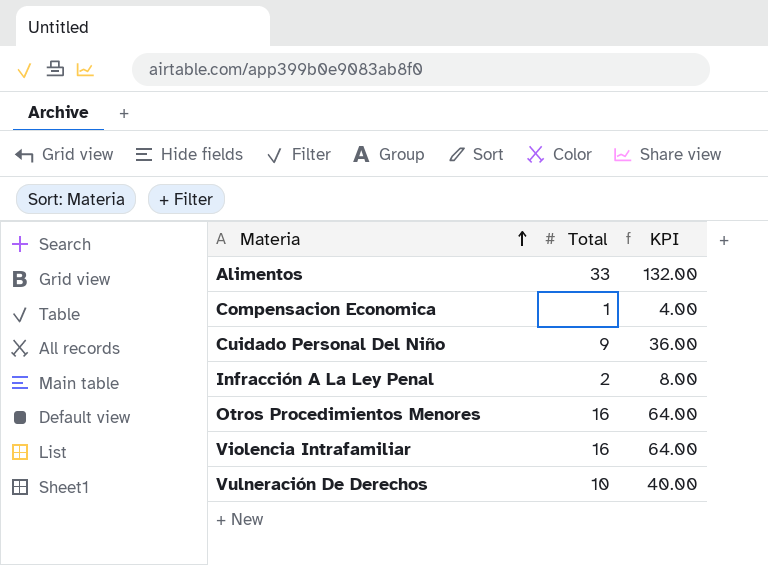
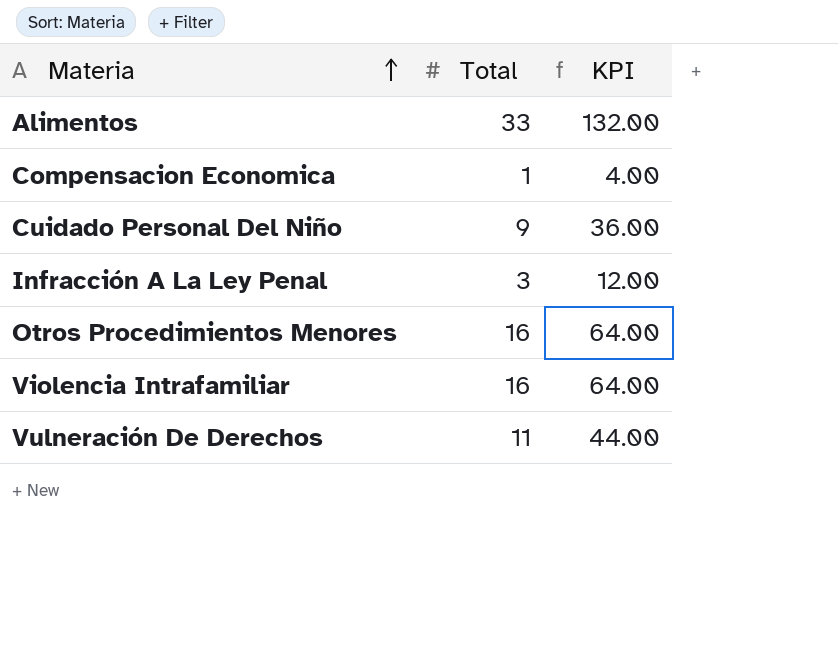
Infracción A La Ley Penal | Total: 2 -> 3
Infracción A La Ley Penal | KPI: 8.00 -> 12.00
Vulneración De Derechos | Total: 10 -> 11
Vulneración De Derechos | KPI: 40.00 -> 44.00

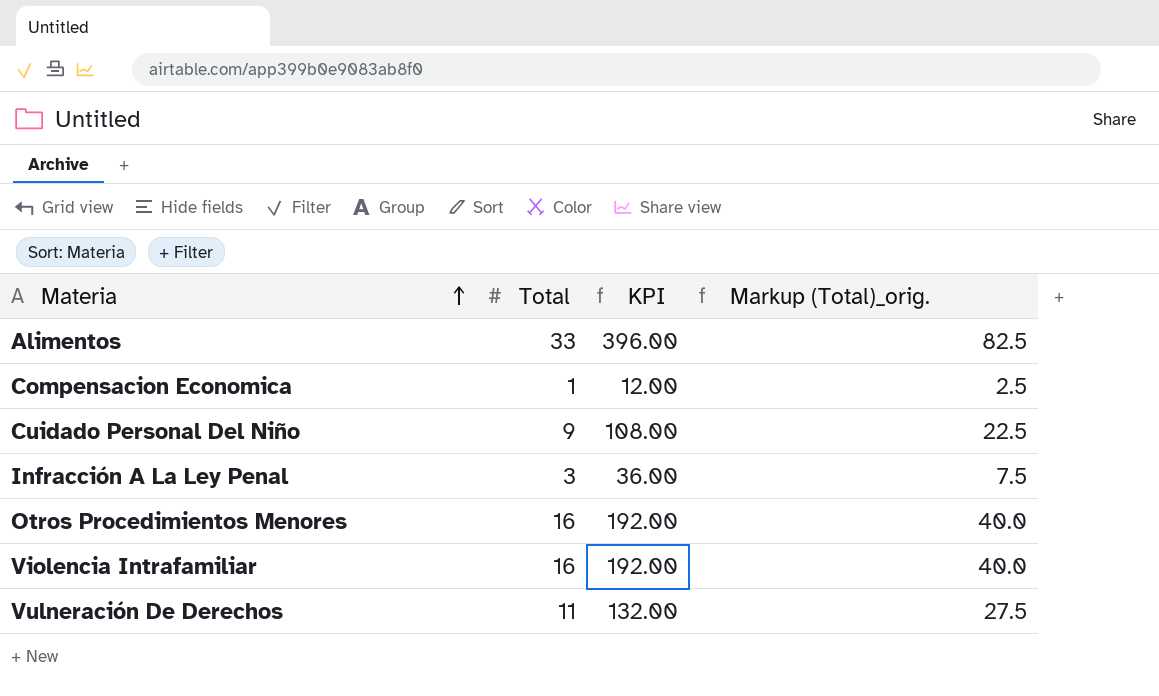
column KPI | formula: [Total] * 4 -> [Total] * 12
column Markup (Total)_orig. | formula: none -> [Total] * 2.5

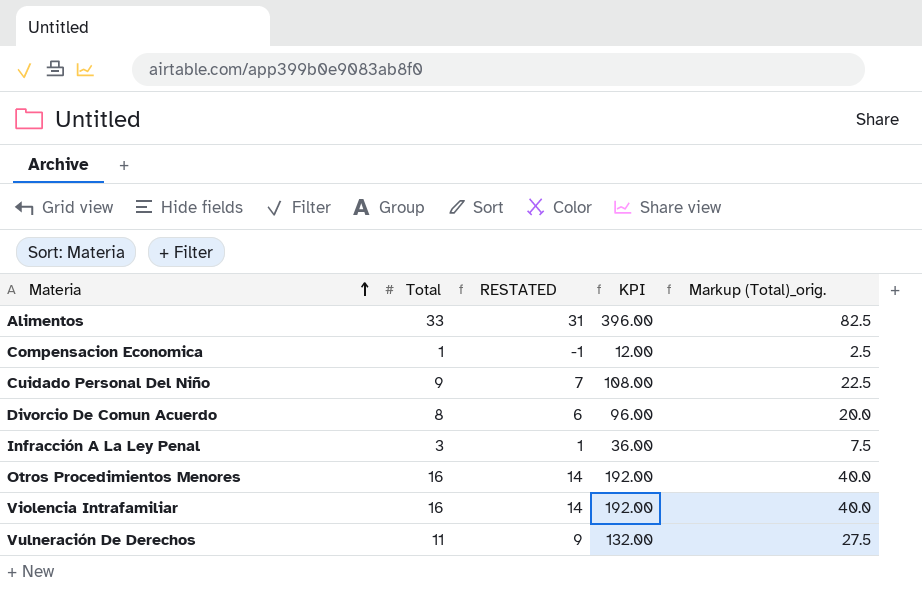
column RESTATED | formula: none -> [Total] - 2
row Divorcio De Comun Acuerdo: none -> 8 | 6 | 96.00 | 20.0

